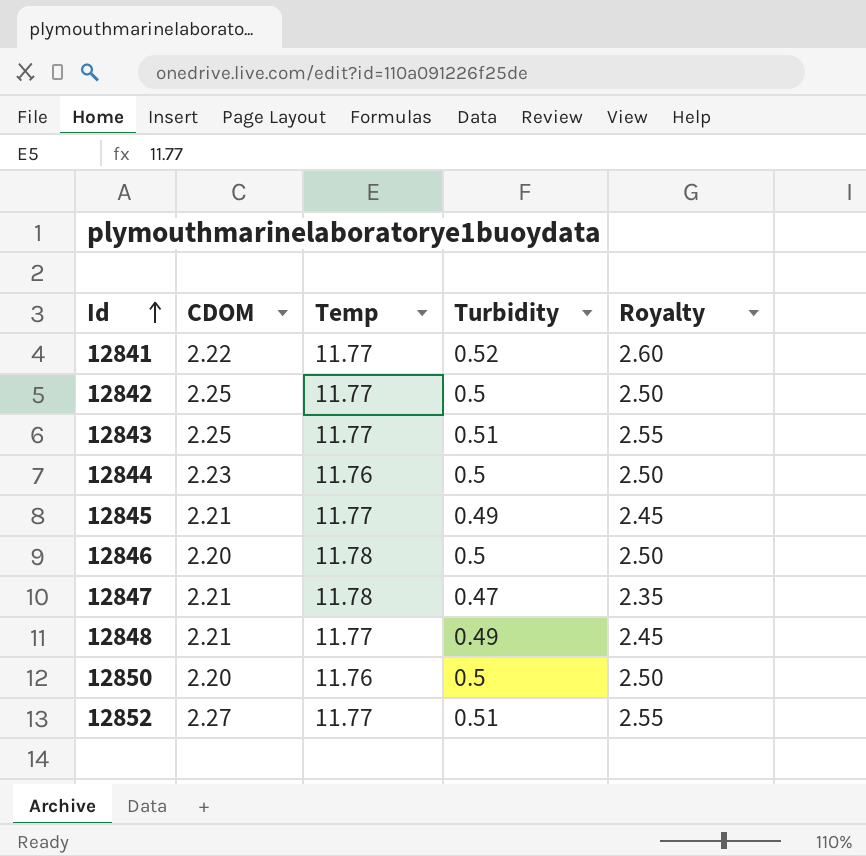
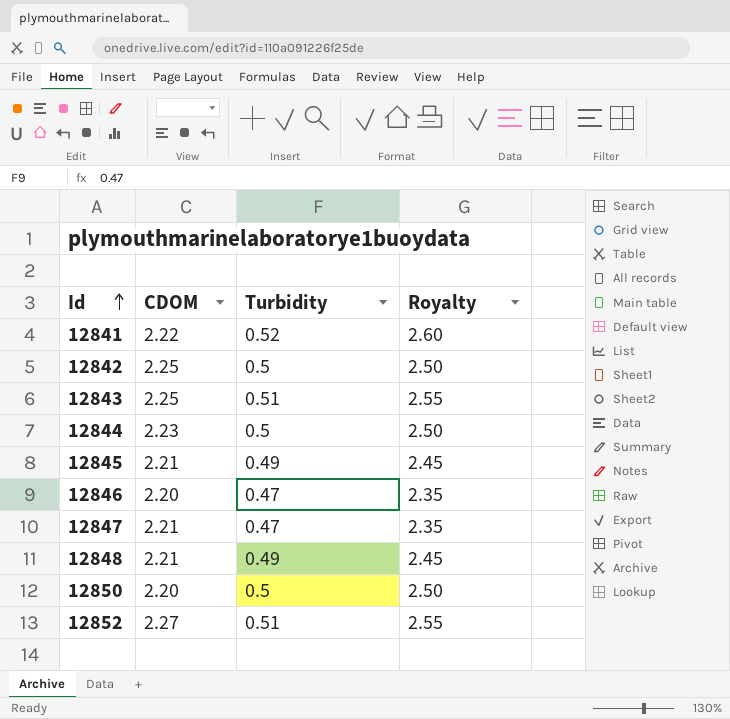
column Temp | position: 3 -> none
12846 | Turbidity: 0.5 -> 0.47
12846 | Royalty: 2.50 -> 2.35

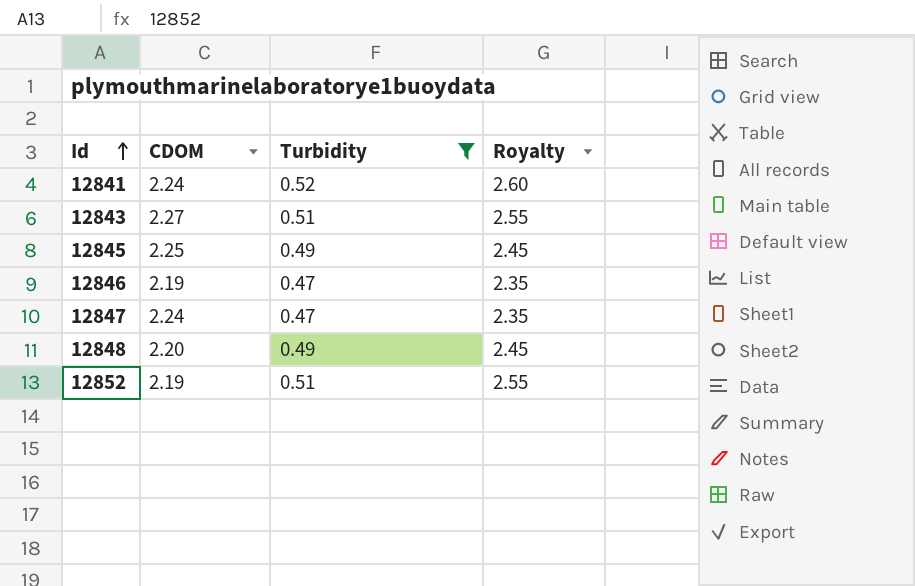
filter: none -> Turbidity != 0.5
12841 | CDOM: 2.22 -> 2.24
12843 | CDOM: 2.25 -> 2.27
12845 | CDOM: 2.21 -> 2.25
12846 | CDOM: 2.20 -> 2.19
12847 | CDOM: 2.21 -> 2.24
12848 | CDOM: 2.21 -> 2.20
12852 | CDOM: 2.27 -> 2.19

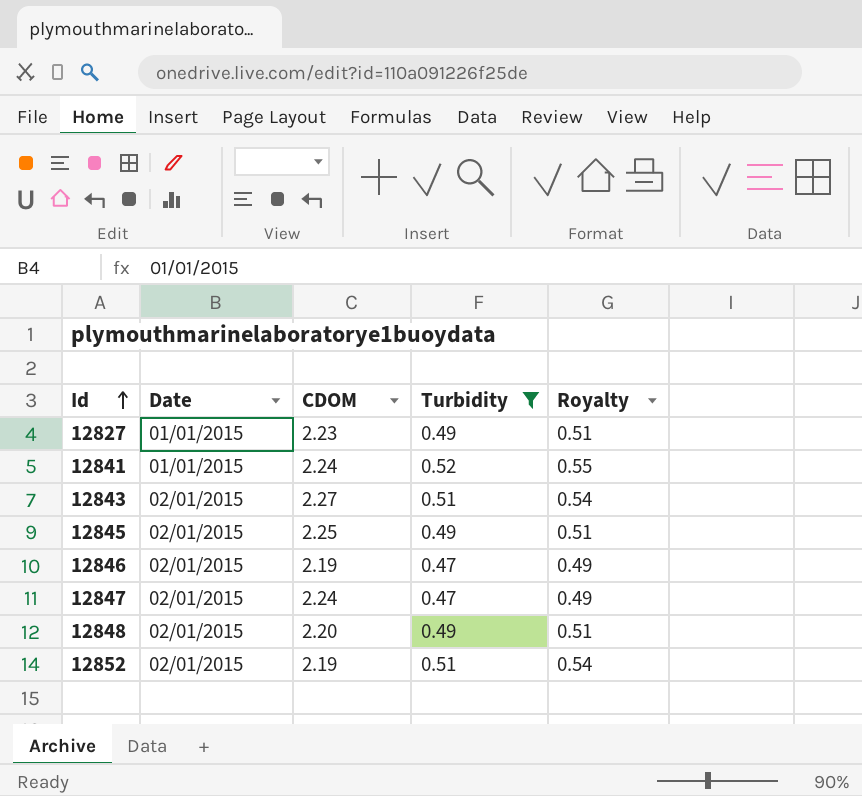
column Date | position: none -> 2
column Royalty | formula: [Turbidity] * 5 -> [Turbidity] * 1.05
row 12827: none -> 01/01/2015 | 2.23 | 0.49 | 0.51

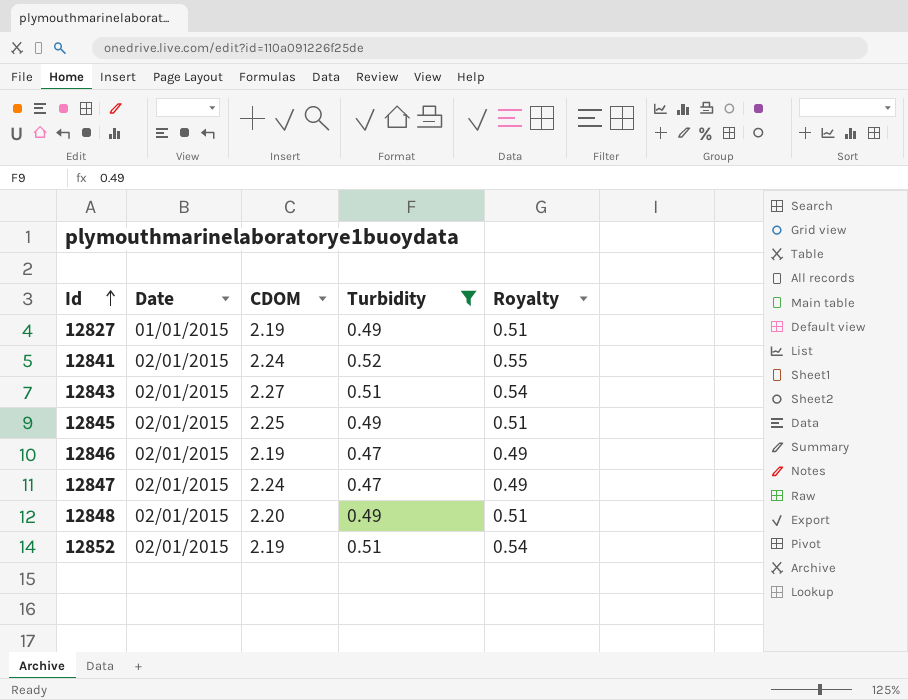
12827 | CDOM: 2.23 -> 2.19
12841 | Date: 01/01/2015 -> 02/01/2015

